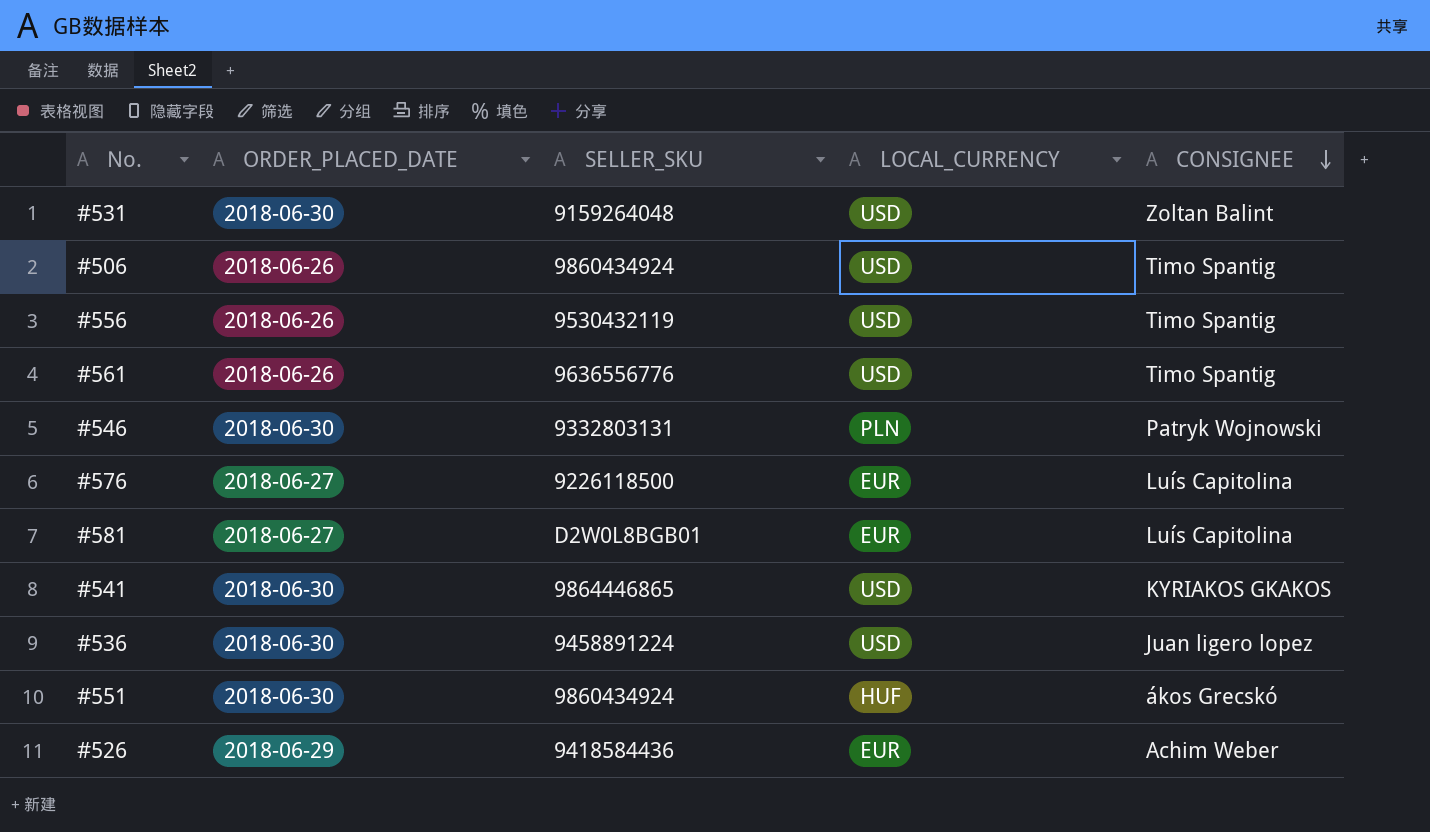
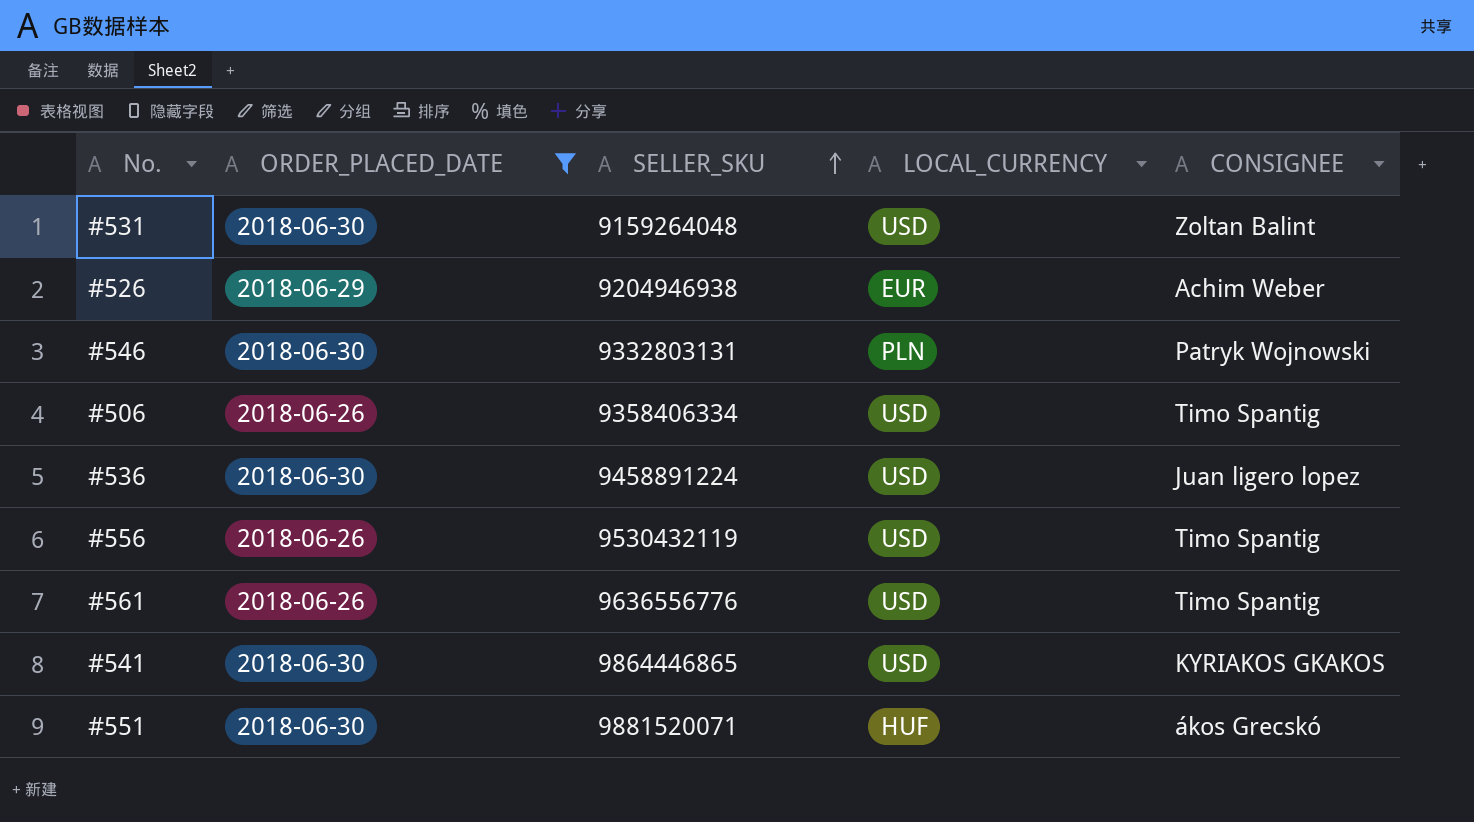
filter: none -> ORDER_PLACED_DATE != 2018-06-27
row order: CONSIGNEE descending -> SELLER_SKU ascending
#526 | SELLER_SKU: 9418584436 -> 9204946938
#506 | SELLER_SKU: 9860434924 -> 9358406334
#551 | SELLER_SKU: 9860434924 -> 9881520071

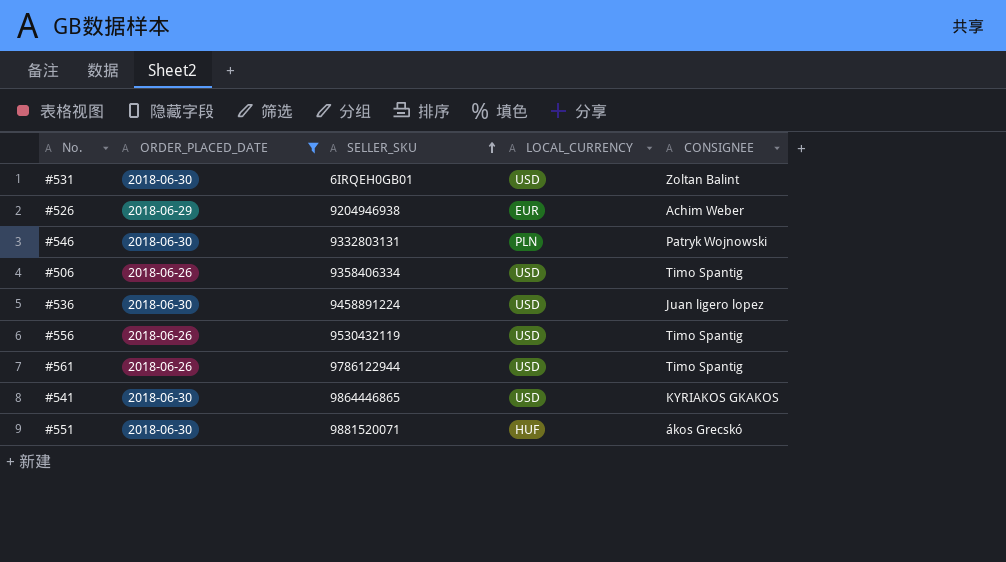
#531 | SELLER_SKU: 9159264048 -> 6IRQEH0GB01
#561 | SELLER_SKU: 9636556776 -> 9786122944

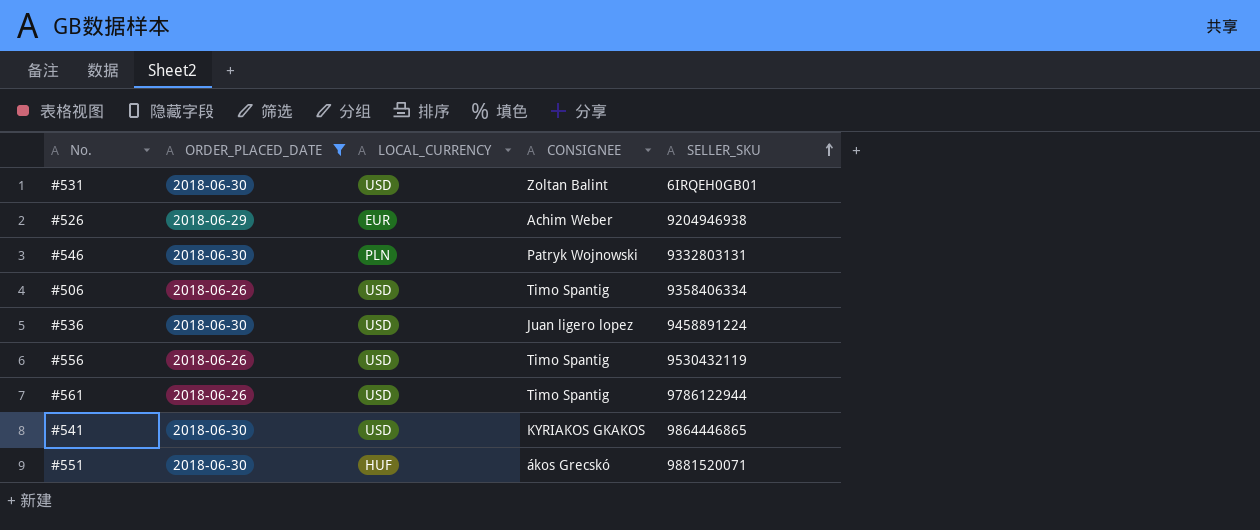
column SELLER_SKU | position: 3 -> 5

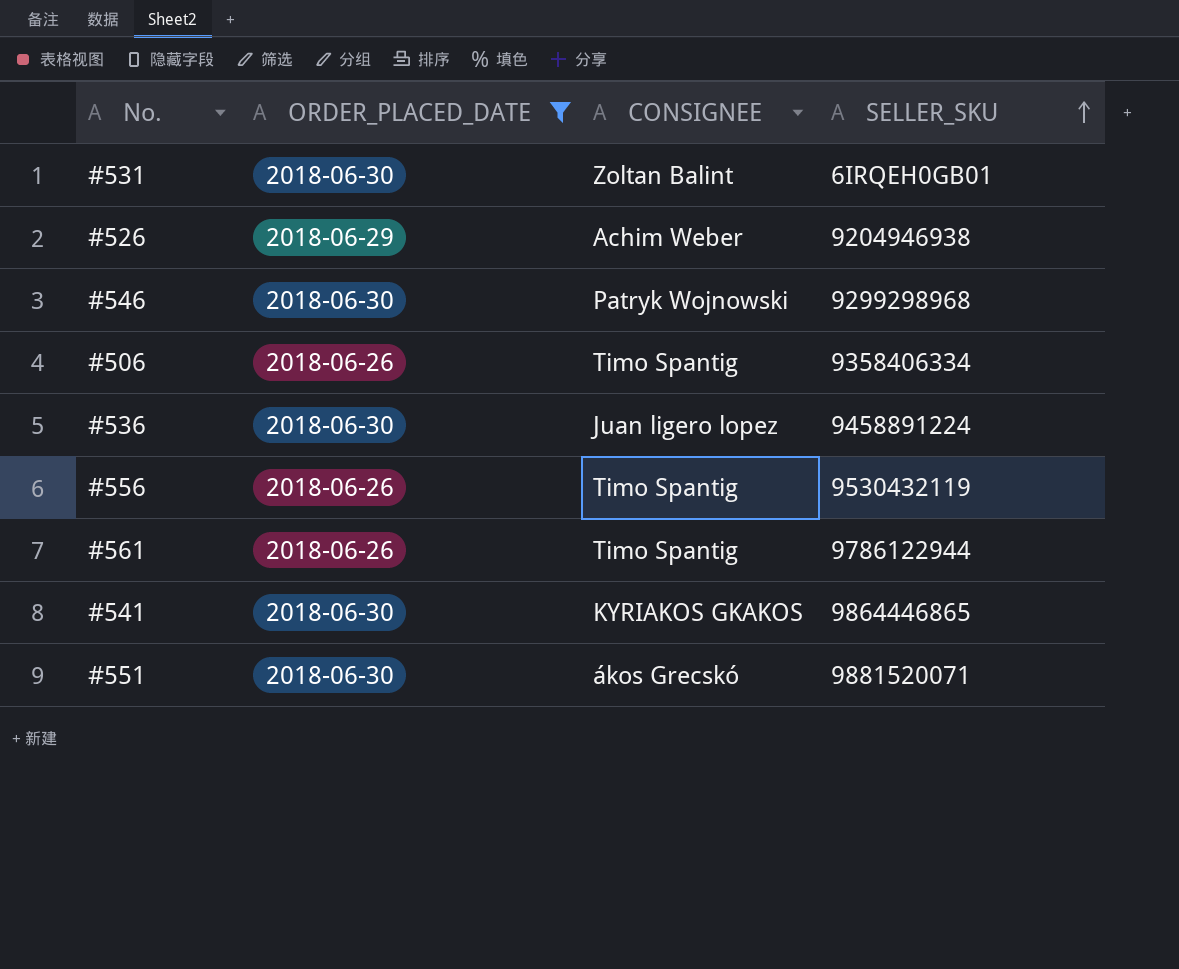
column LOCAL_CURRENCY | position: 3 -> none
#546 | SELLER_SKU: 9332803131 -> 9299298968

